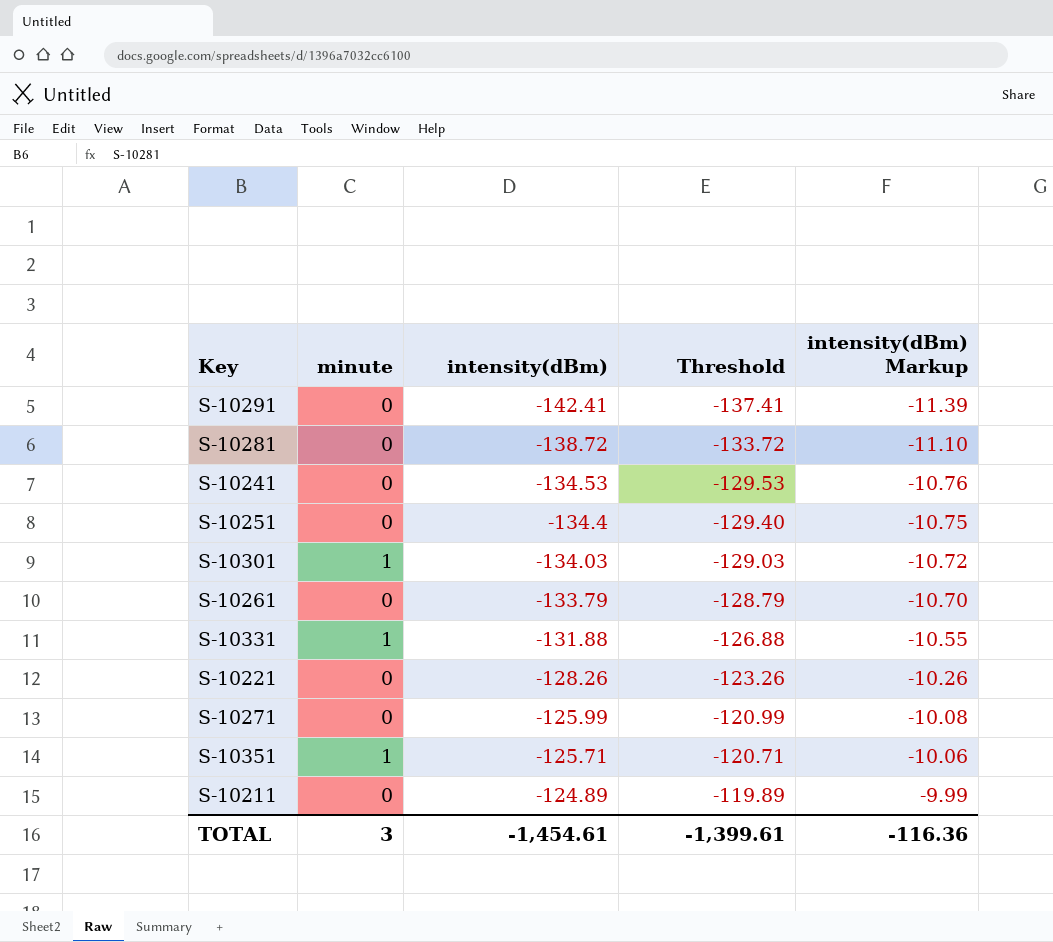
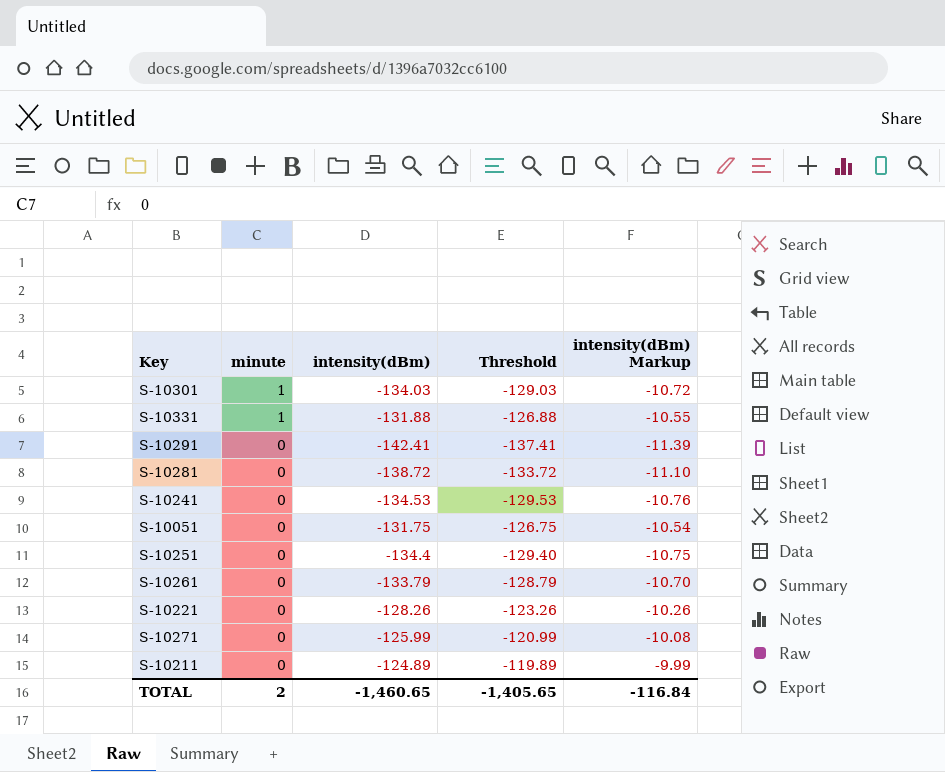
row order: intensity(dBm) ascending -> minute descending
row S-10351: 1 | -125.71 | -120.71 | -10.06 -> none
row S-10051: none -> 0 | -131.75 | -126.75 | -10.54
TOTAL | minute: 3 -> 2
TOTAL | intensity(dBm): -1,454.61 -> -1,460.65
TOTAL | Threshold: -1,399.61 -> -1,405.65
TOTAL | intensity(dBm) Markup: -116.36 -> -116.84

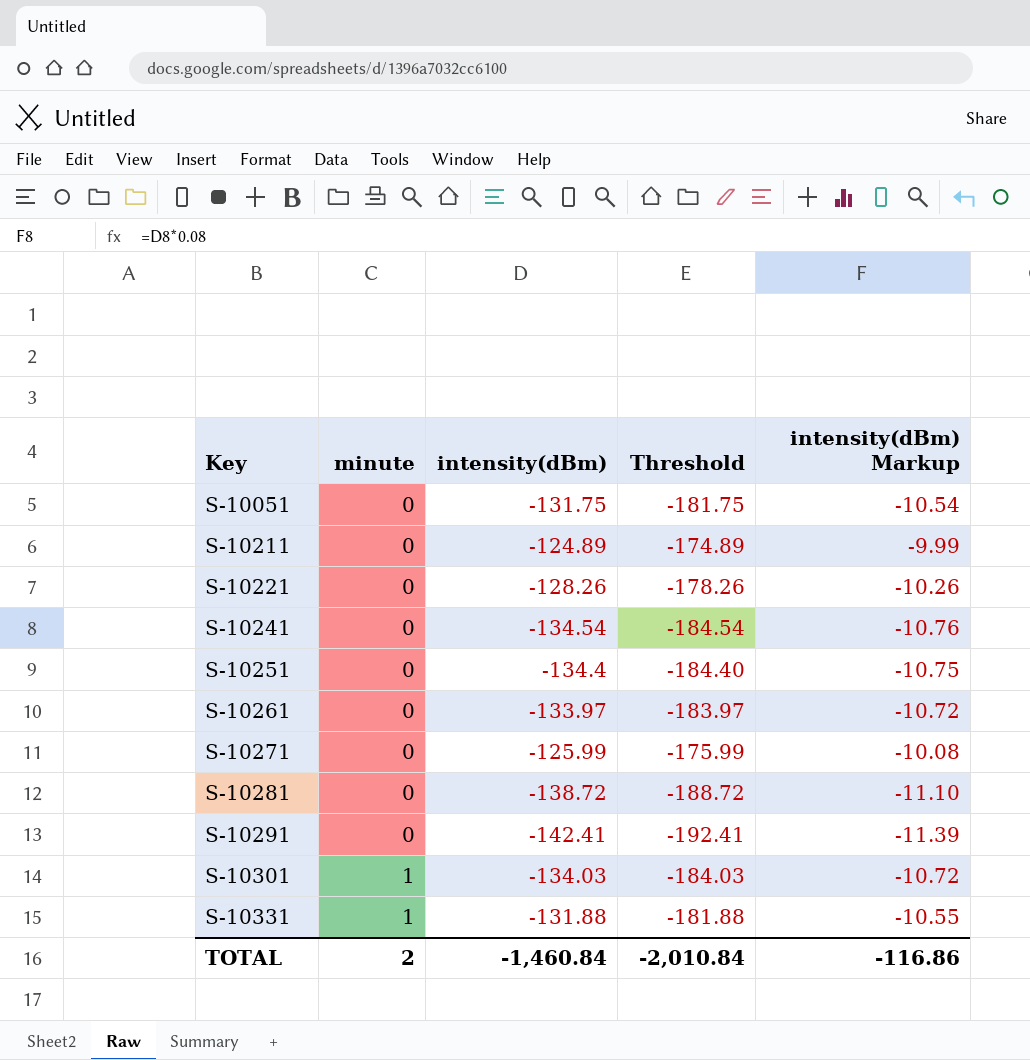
row order: minute descending -> Key ascending
column Threshold | formula: [intensity(dBm)] + 5 -> [intensity(dBm)] - 50
S-10241 | intensity(dBm): -134.53 -> -134.54
S-10261 | intensity(dBm): -133.79 -> -133.97
S-10261 | intensity(dBm) Markup: -10.70 -> -10.72
TOTAL | intensity(dBm): -1,460.65 -> -1,460.84
TOTAL | Threshold: -1,405.65 -> -2,010.84
TOTAL | intensity(dBm) Markup: -116.84 -> -116.86

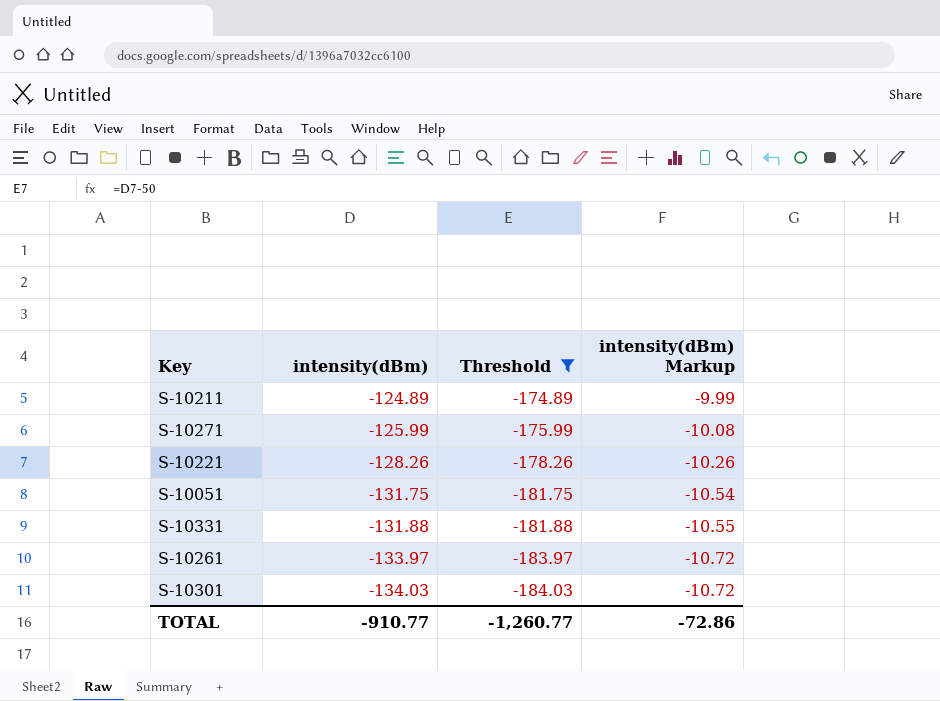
filter: none -> Threshold >= -184.03
row order: Key ascending -> intensity(dBm) descending
column minute | position: 2 -> none
TOTAL | intensity(dBm): -1,460.84 -> -910.77
TOTAL | Threshold: -2,010.84 -> -1,260.77
TOTAL | intensity(dBm) Markup: -116.86 -> -72.86

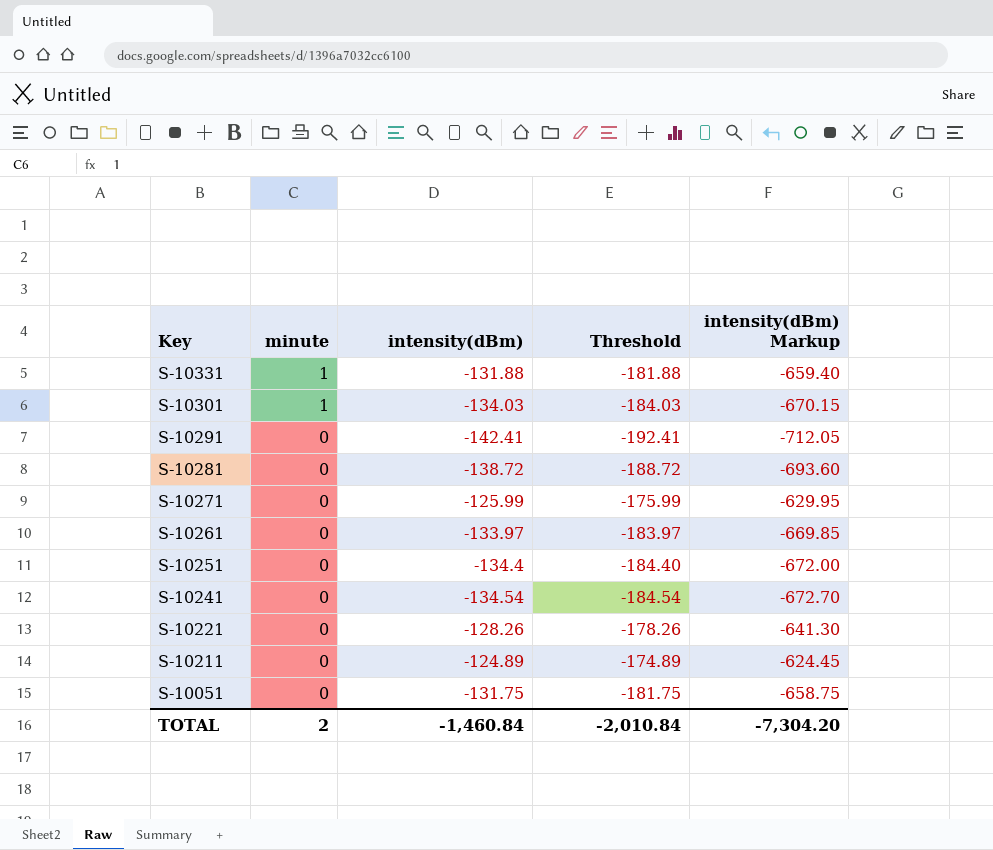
filter: Threshold >= -184.03 -> none
row order: intensity(dBm) descending -> Key descending
column minute | position: none -> 2
column intensity(dBm) Markup | formula: [intensity(dBm)] * 0.08 -> [intensity(dBm)] * 5
TOTAL | intensity(dBm): -910.77 -> -1,460.84
TOTAL | Threshold: -1,260.77 -> -2,010.84
TOTAL | intensity(dBm) Markup: -72.86 -> -7,304.20

